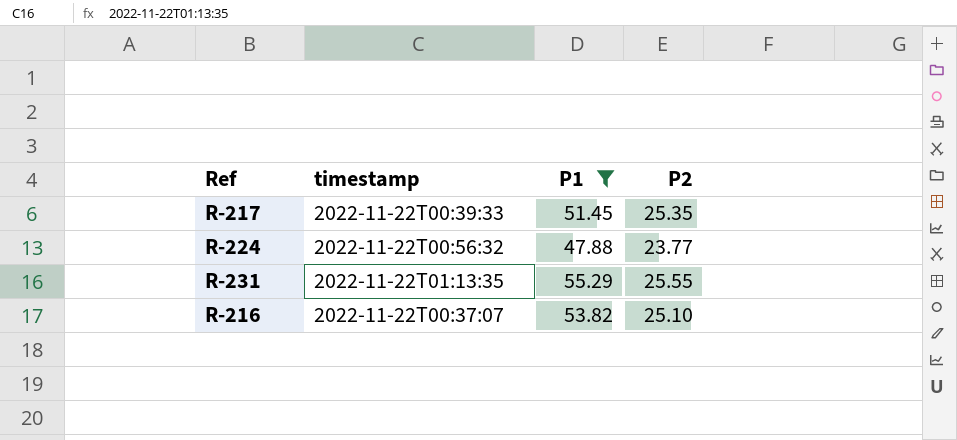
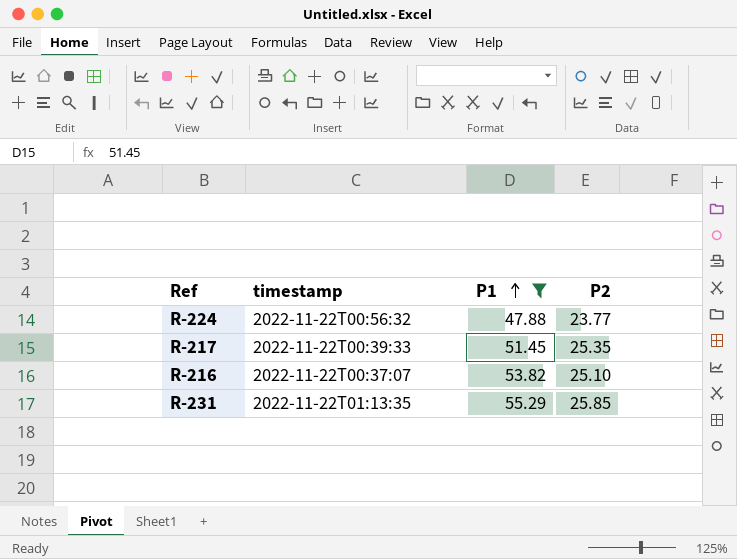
row order: none -> P1 ascending
R-231 | P2: 25.55 -> 25.85

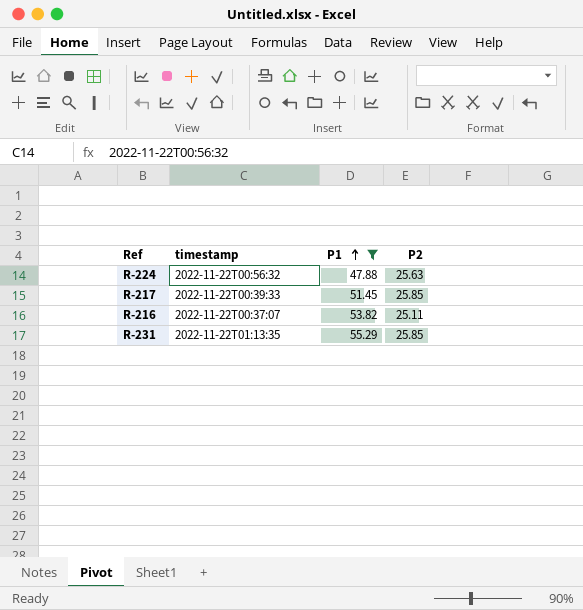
R-224 | P2: 23.77 -> 25.63
R-217 | P2: 25.35 -> 25.85
R-216 | P2: 25.10 -> 25.11

